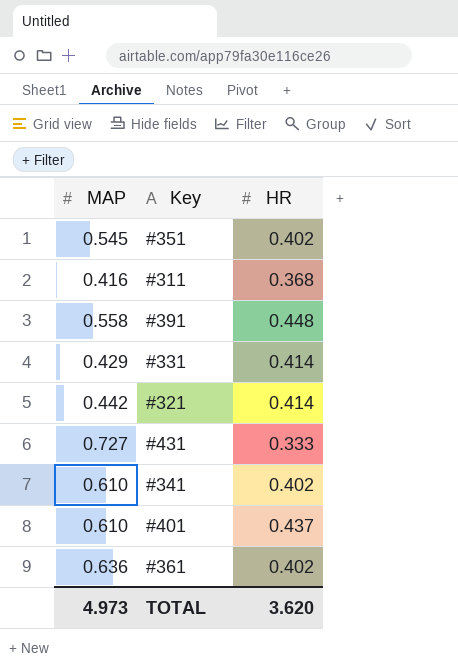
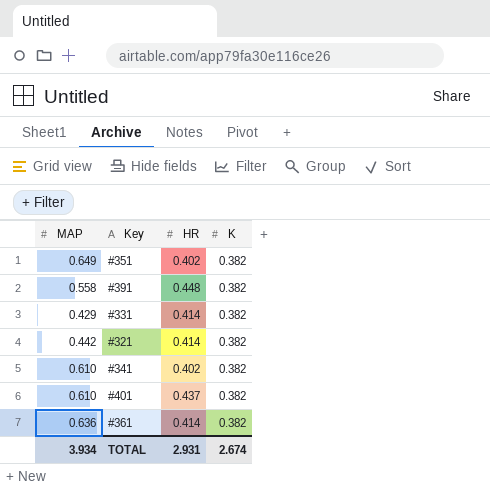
column K | position: none -> 4
row #311: 0.416 | 0.368 -> none
row #431: 0.727 | 0.333 -> none
#351 | MAP: 0.545 -> 0.649
#361 | HR: 0.402 -> 0.414
TOTAL | MAP: 4.973 -> 3.934
TOTAL | HR: 3.620 -> 2.931

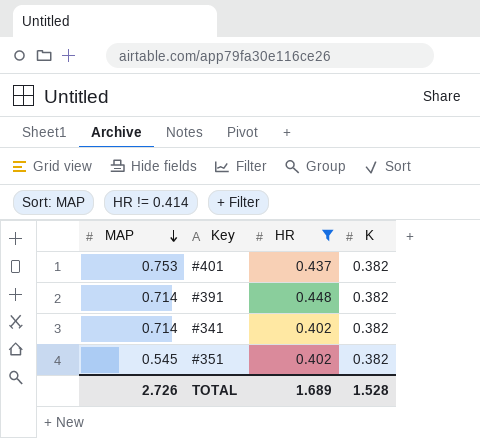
filter: none -> HR != 0.414
row order: none -> MAP descending
#401 | MAP: 0.610 -> 0.753
#391 | MAP: 0.558 -> 0.714
#341 | MAP: 0.610 -> 0.714
#351 | MAP: 0.649 -> 0.545
TOTAL | MAP: 3.934 -> 2.726
TOTAL | HR: 2.931 -> 1.689
TOTAL | K: 2.674 -> 1.528

